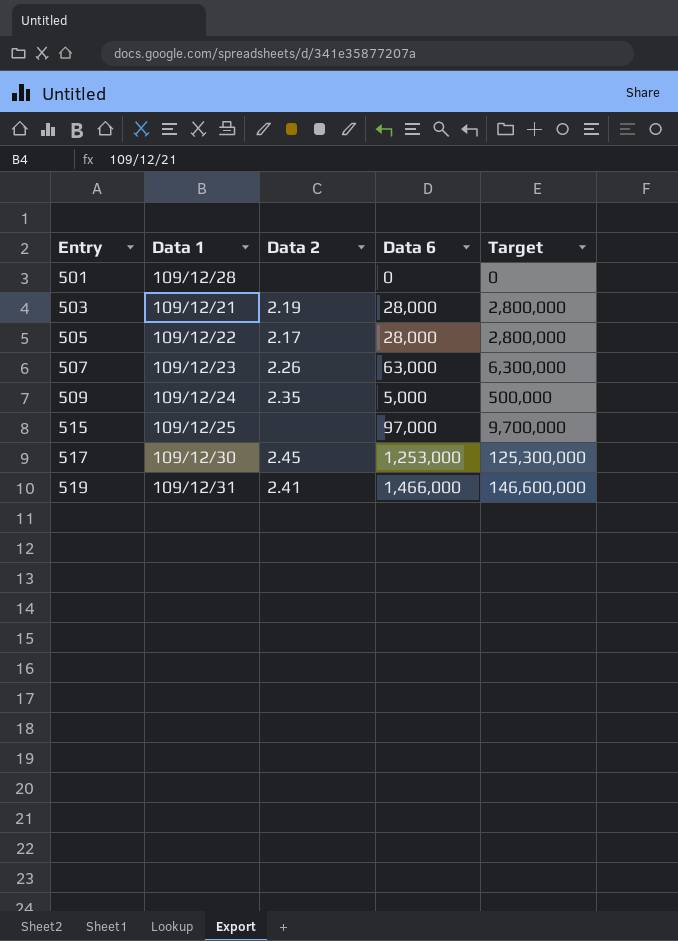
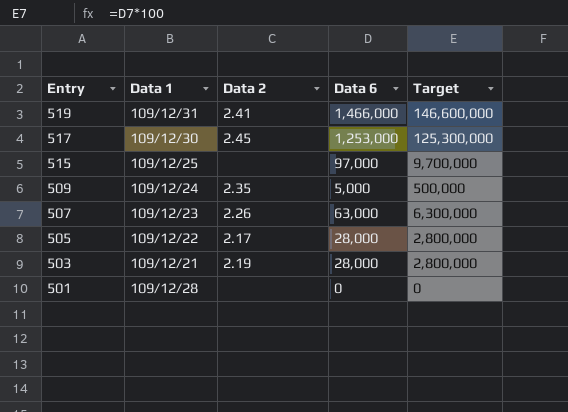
row order: Entry ascending -> Entry descending

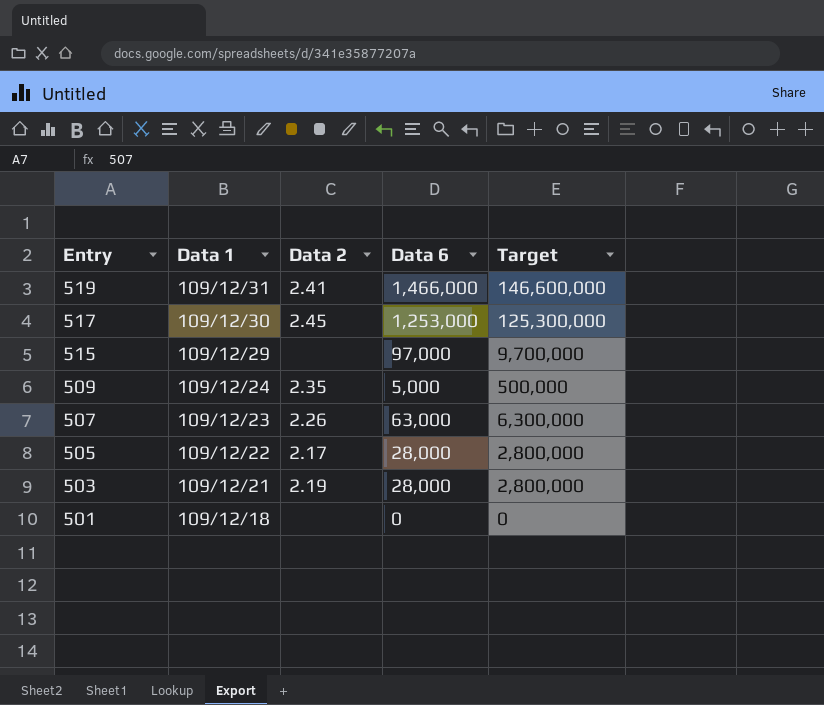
515 | Data 1: 109/12/25 -> 109/12/29
501 | Data 1: 109/12/28 -> 109/12/18

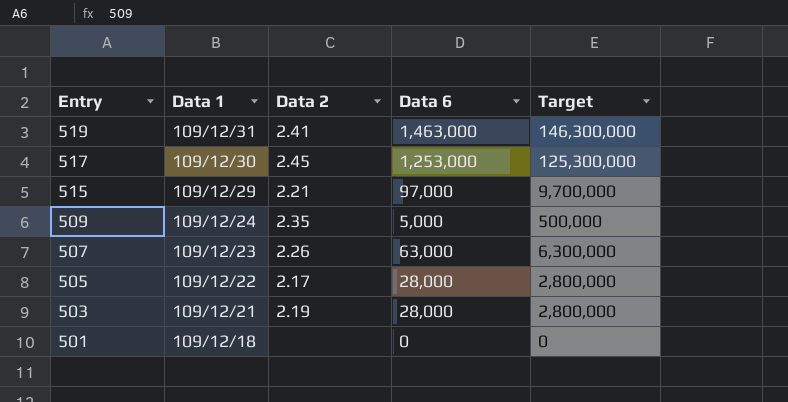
519 | Data 6: 1,466,000 -> 1,463,000
519 | Target: 146,600,000 -> 146,300,000
515 | Data 2: none -> 2.21

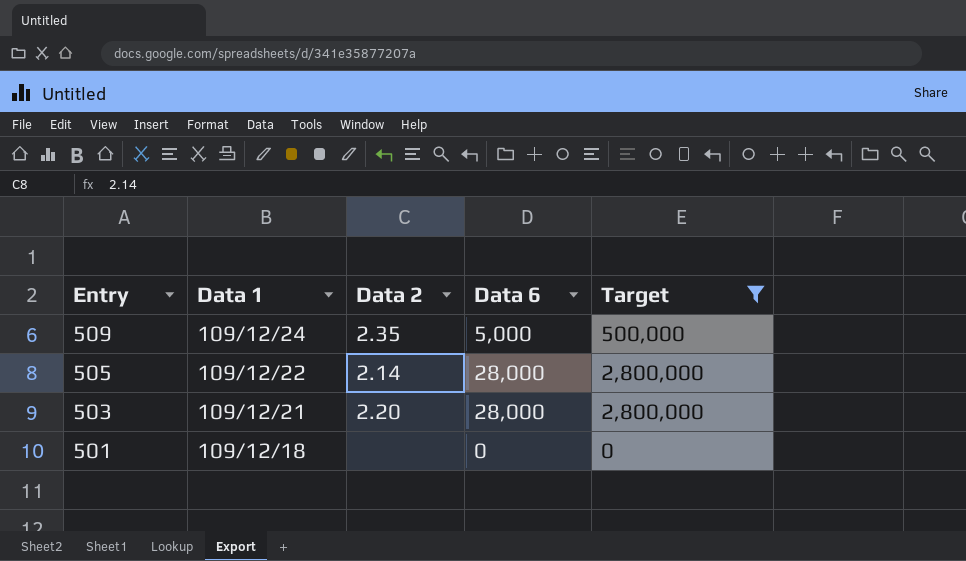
filter: none -> Target <= 2,800,000
505 | Data 2: 2.17 -> 2.14
503 | Data 2: 2.19 -> 2.20

